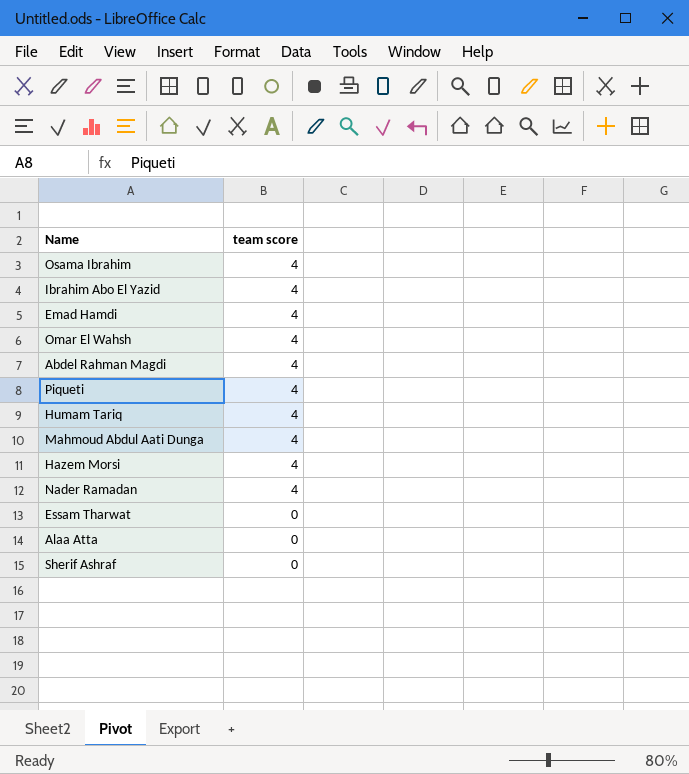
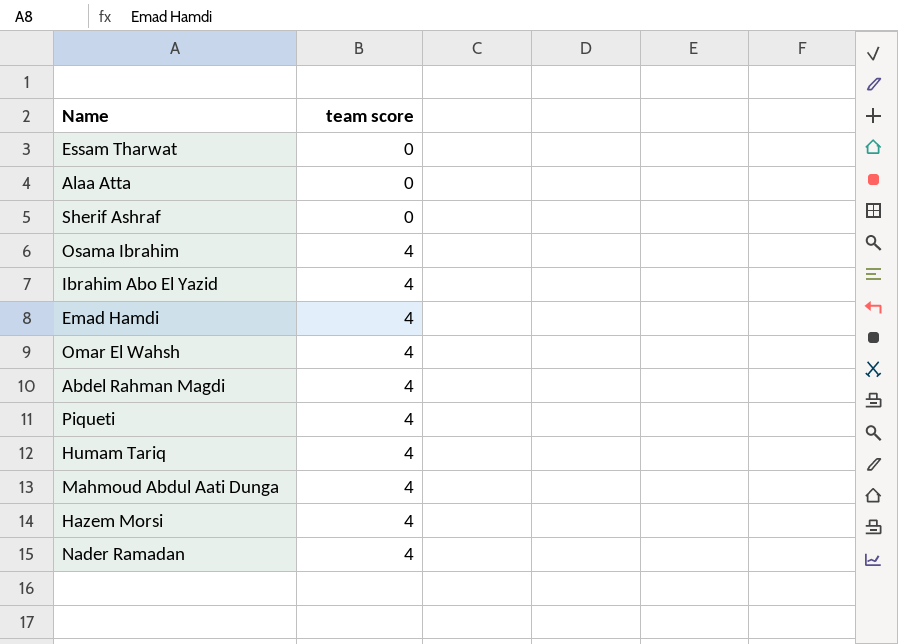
row order: team score descending -> team score ascending

